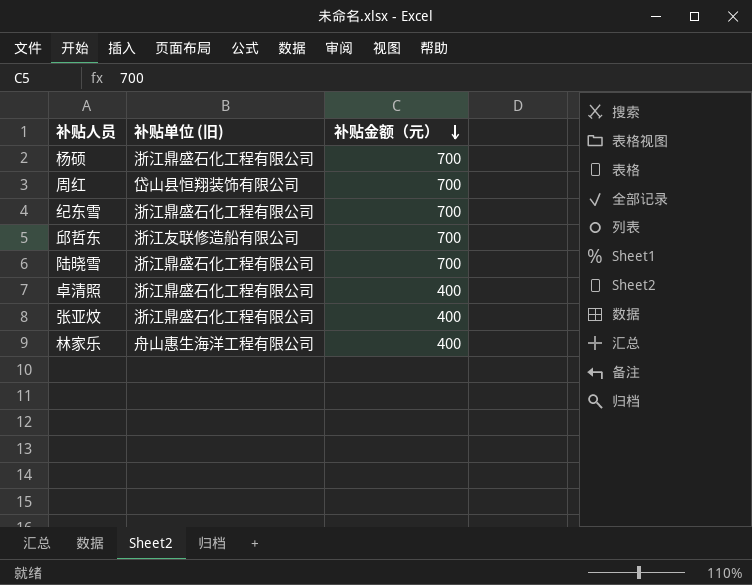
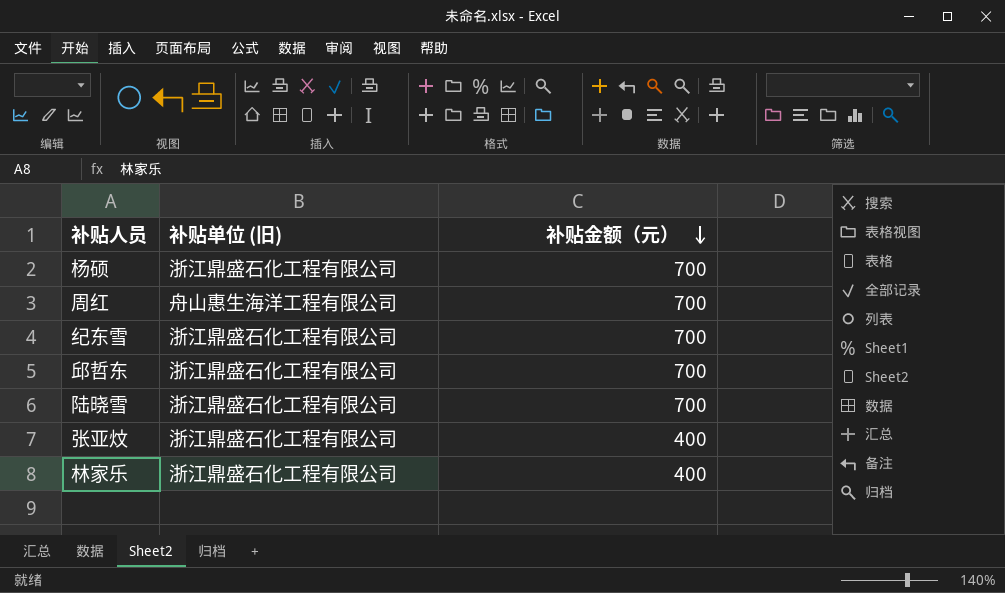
row 卓清照: 浙江鼎盛石化工程有限公司 | 400 -> none
周红 | 补贴单位 (旧): 岱山县恒翔装饰有限公司 -> 舟山惠生海洋工程有限公司
邱哲东 | 补贴单位 (旧): 浙江友联修造船有限公司 -> 浙江鼎盛石化工程有限公司
林家乐 | 补贴单位 (旧): 舟山惠生海洋工程有限公司 -> 浙江鼎盛石化工程有限公司

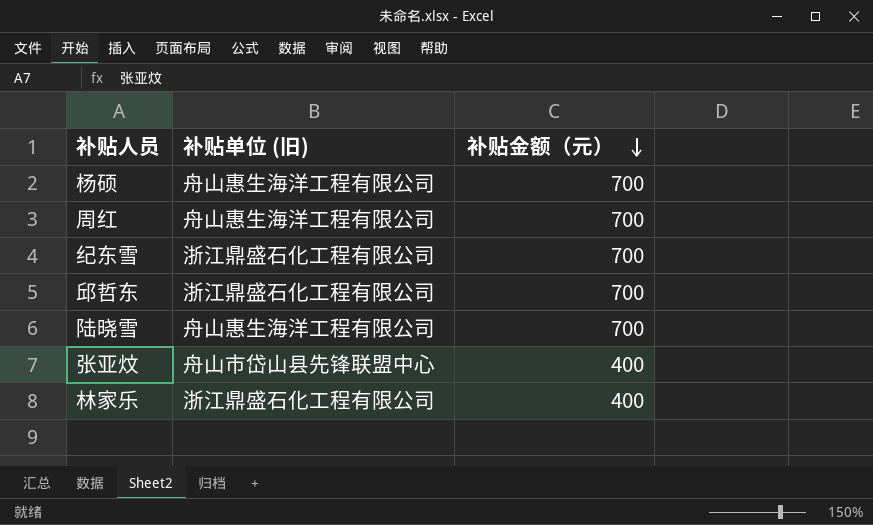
杨硕 | 补贴单位 (旧): 浙江鼎盛石化工程有限公司 -> 舟山惠生海洋工程有限公司
陆晓雪 | 补贴单位 (旧): 浙江鼎盛石化工程有限公司 -> 舟山惠生海洋工程有限公司
张亚炆 | 补贴单位 (旧): 浙江鼎盛石化工程有限公司 -> 舟山市岱山县先锋联盟中心

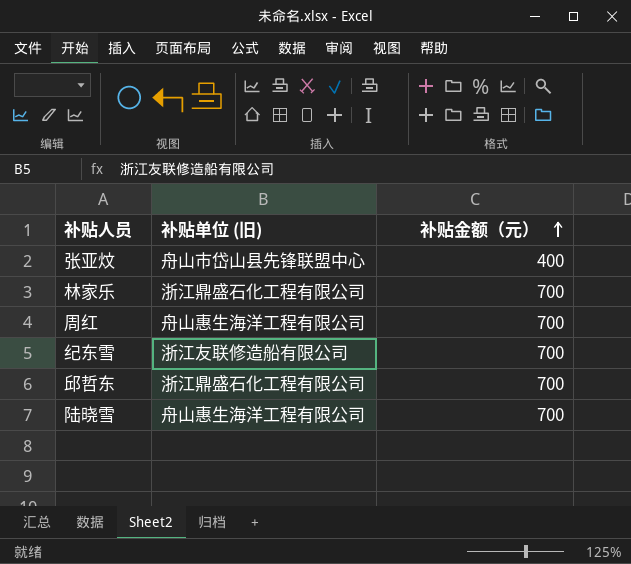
row order: 补贴金额（元） descending -> 补贴金额（元） ascending
row 杨硕: 舟山惠生海洋工程有限公司 | 700 -> none
林家乐 | 补贴金额（元）: 400 -> 700
纪东雪 | 补贴单位 (旧): 浙江鼎盛石化工程有限公司 -> 浙江友联修造船有限公司

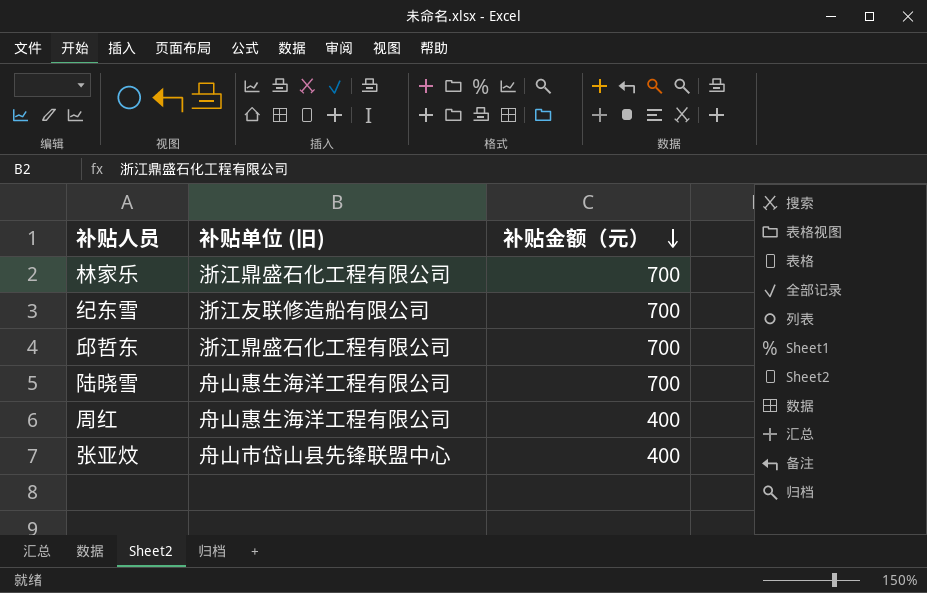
row order: 补贴金额（元） ascending -> 补贴金额（元） descending
周红 | 补贴金额（元）: 700 -> 400

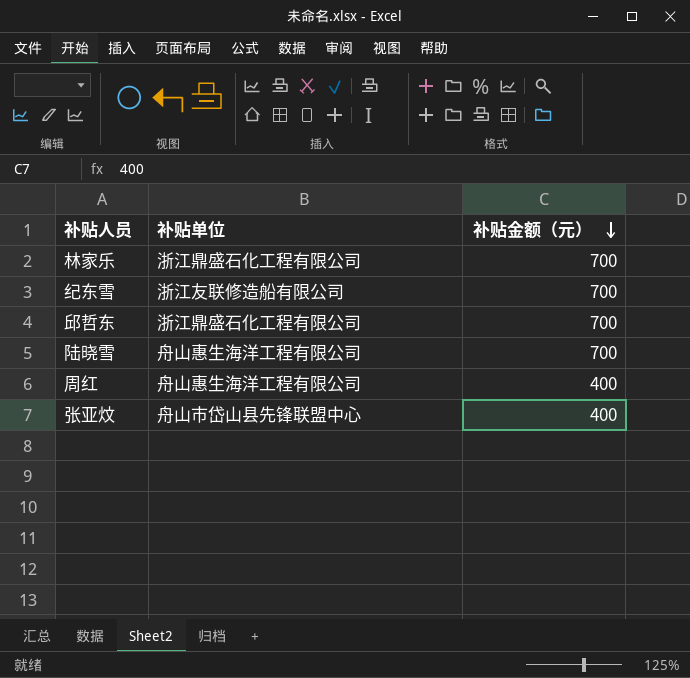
column name: 补贴单位 (旧) -> 补贴单位

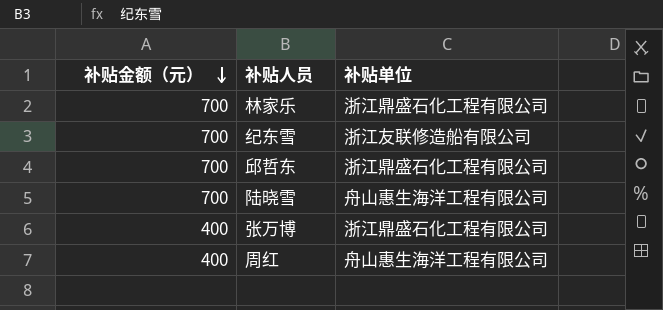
column 补贴金额（元） | position: 3 -> 1
row 张亚炆: 舟山市岱山县先锋联盟中心 | 400 -> none
row 张万博: none -> 400 | 浙江鼎盛石化工程有限公司

